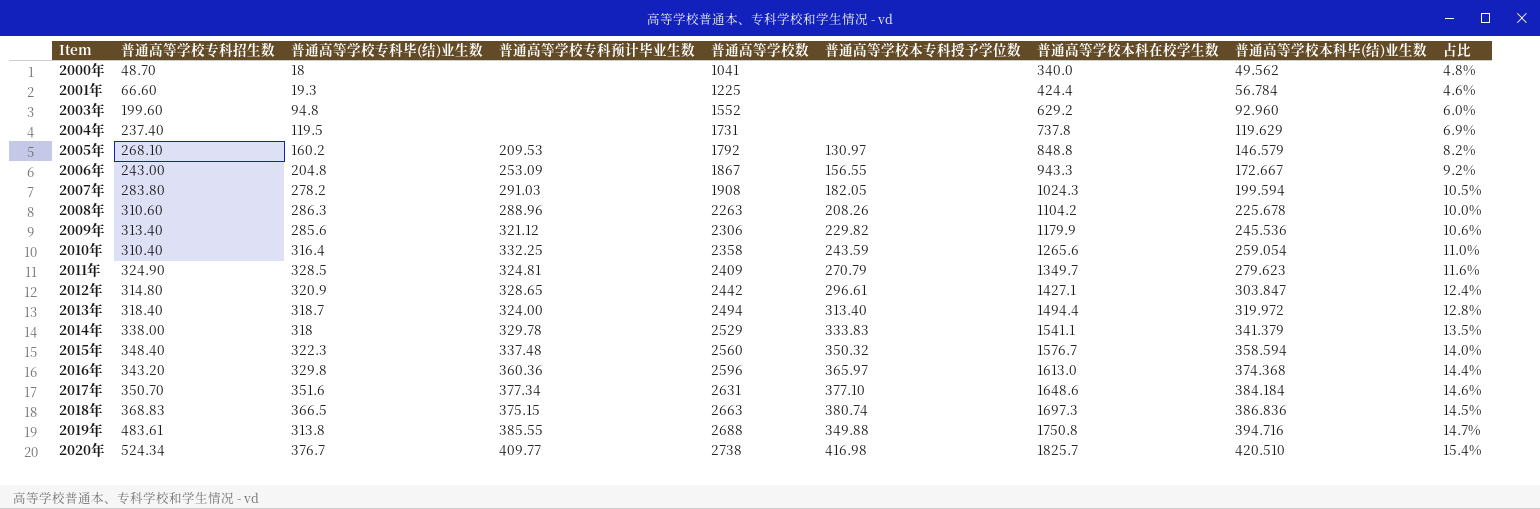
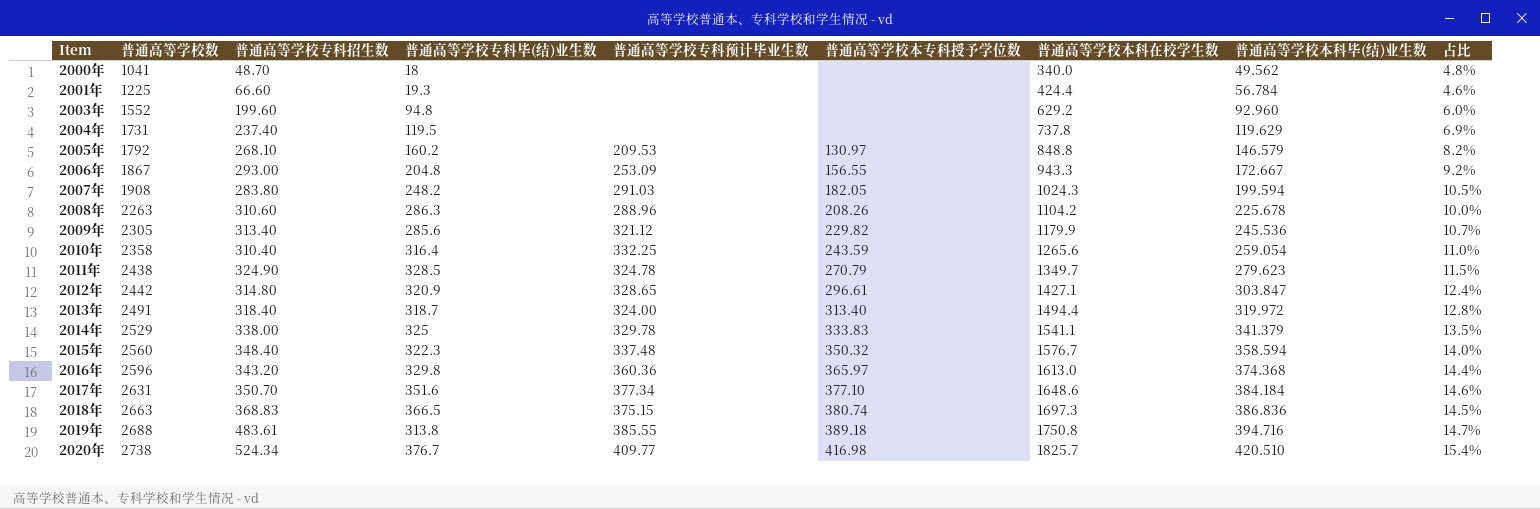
column 普通高等学校数 | position: 5 -> 2
2006年 | 普通高等学校专科招生数: 243.00 -> 293.00
2007年 | 普通高等学校专科毕(结)业生数: 278.2 -> 248.2
2009年 | 普通高等学校数: 2306 -> 2305
2009年 | 占比: 10.6% -> 10.7%
2011年 | 普通高等学校数: 2409 -> 2438
2011年 | 普通高等学校专科预计毕业生数: 324.81 -> 324.78
2011年 | 占比: 11.6% -> 11.5%
2013年 | 普通高等学校数: 2494 -> 2491
2014年 | 普通高等学校专科毕(结)业生数: 318 -> 325
2019年 | 普通高等学校本专科授予学位数: 349.88 -> 389.18

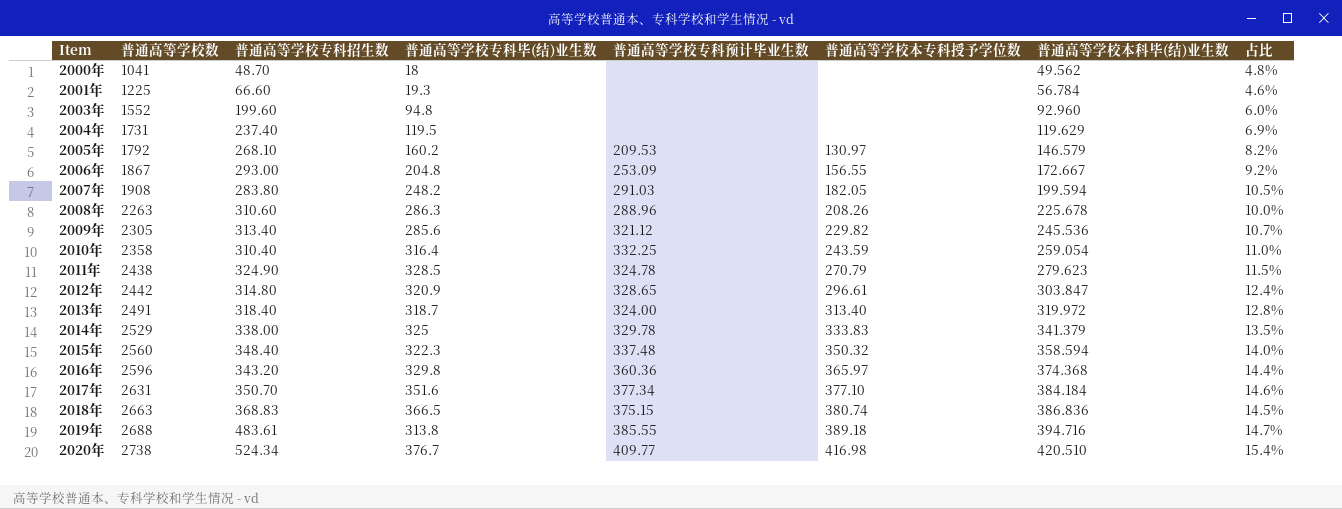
column 普通高等学校本科在校学生数 | position: 7 -> none

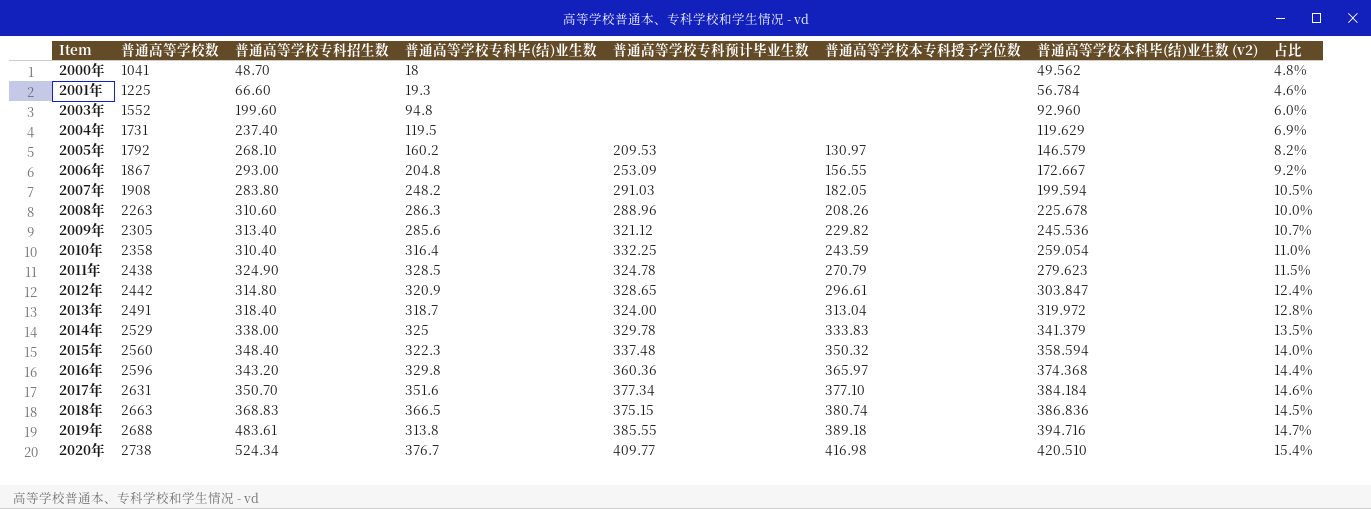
column name: 普通高等学校本科毕(结)业生数 -> 普通高等学校本科毕(结)业生数 (v2)
2013年 | 普通高等学校本专科授予学位数: 313.40 -> 313.04

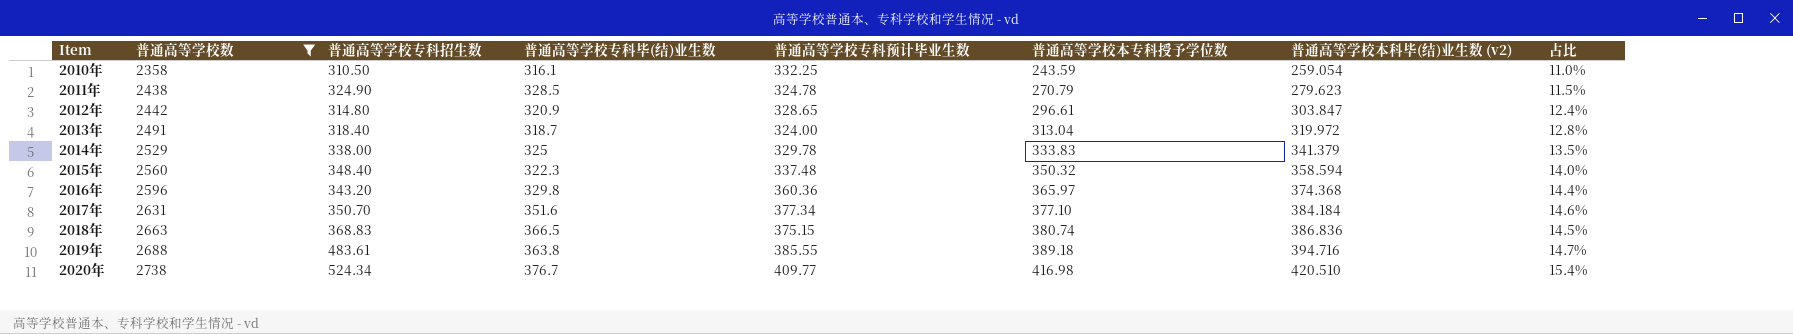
filter: none -> 普通高等学校数 >= 2358
2010年 | 普通高等学校专科招生数: 310.40 -> 310.50
2010年 | 普通高等学校专科毕(结)业生数: 316.4 -> 316.1
2019年 | 普通高等学校专科毕(结)业生数: 313.8 -> 363.8

